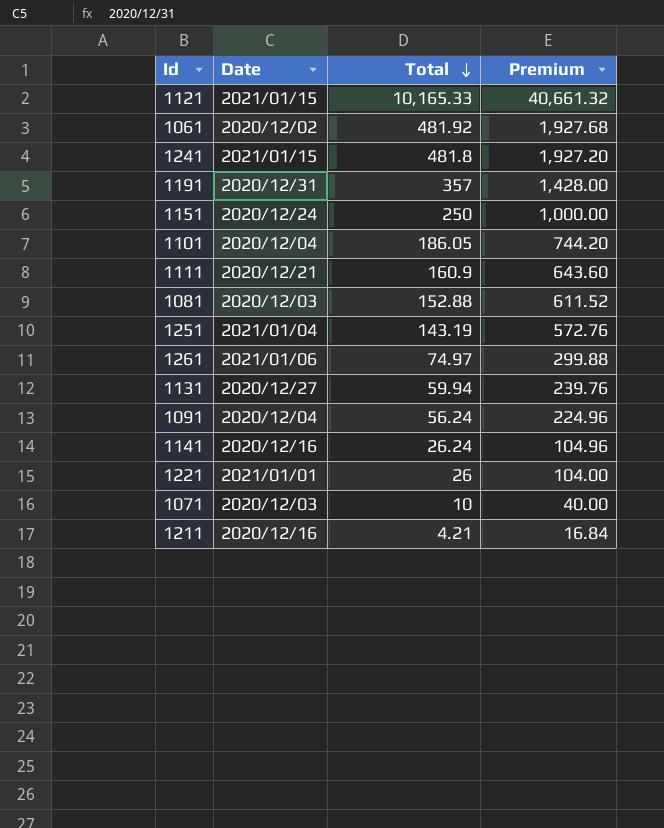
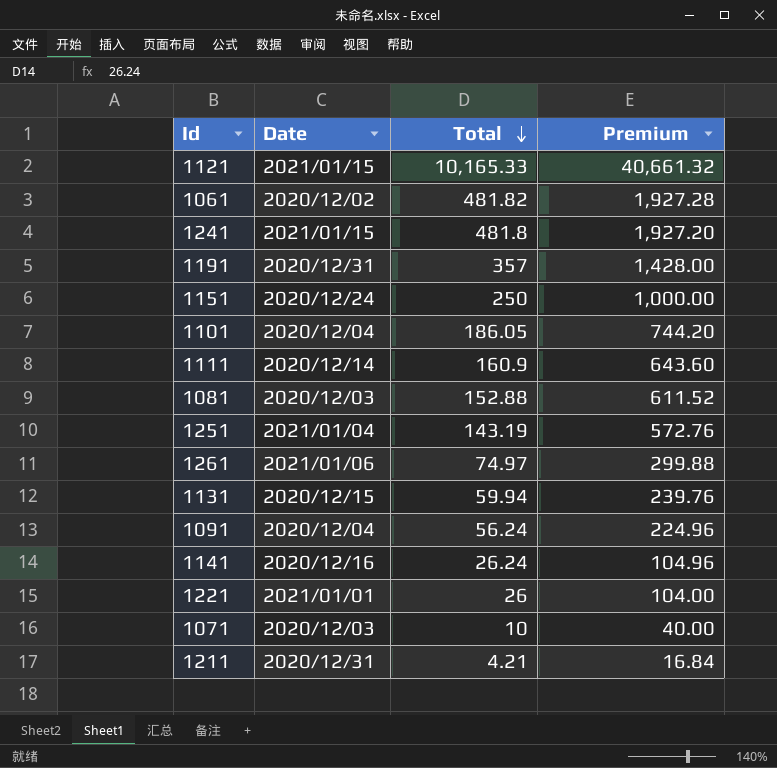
1061 | Total: 481.92 -> 481.82
1061 | Premium: 1,927.68 -> 1,927.28
1111 | Date: 2020/12/21 -> 2020/12/14
1131 | Date: 2020/12/27 -> 2020/12/15
1211 | Date: 2020/12/16 -> 2020/12/31

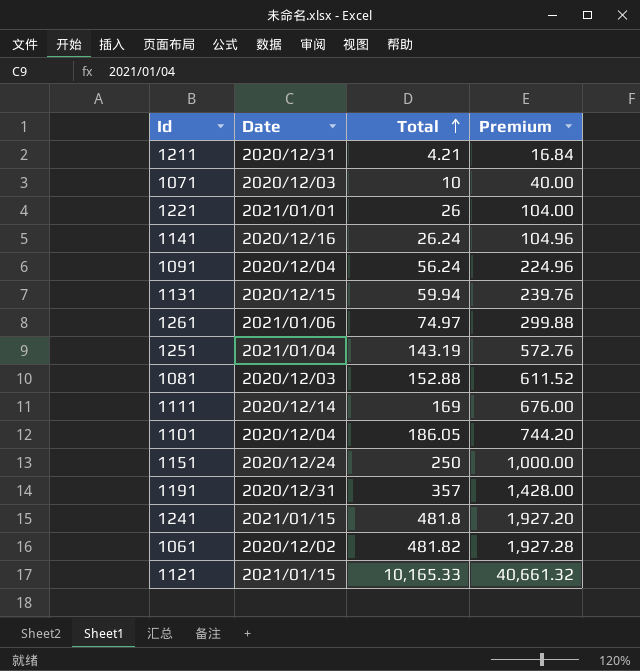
row order: Total descending -> Total ascending
1111 | Total: 160.9 -> 169
1111 | Premium: 643.60 -> 676.00

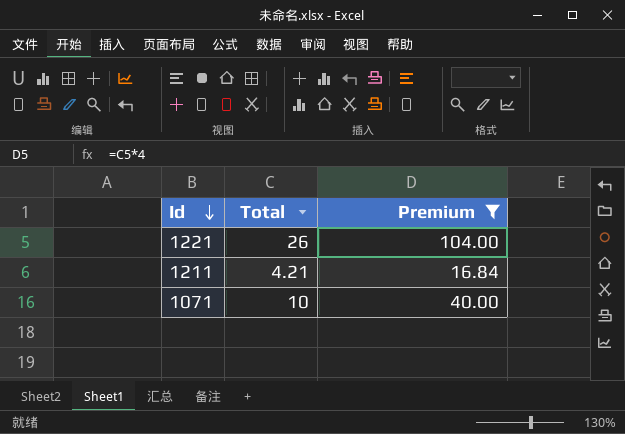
filter: none -> Premium <= 104.00
row order: Total ascending -> Id descending
column Date | position: 2 -> none

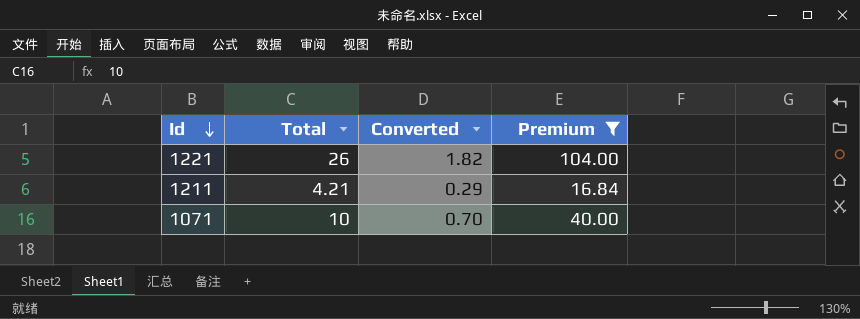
column Converted | formula: none -> [Total] * 0.07

